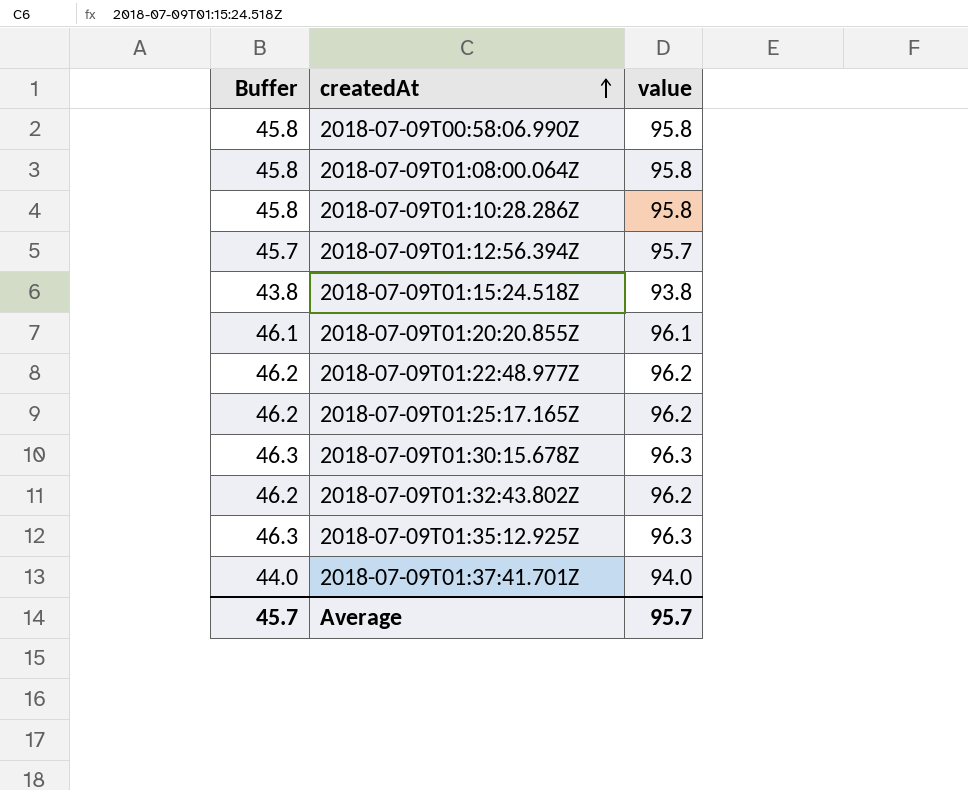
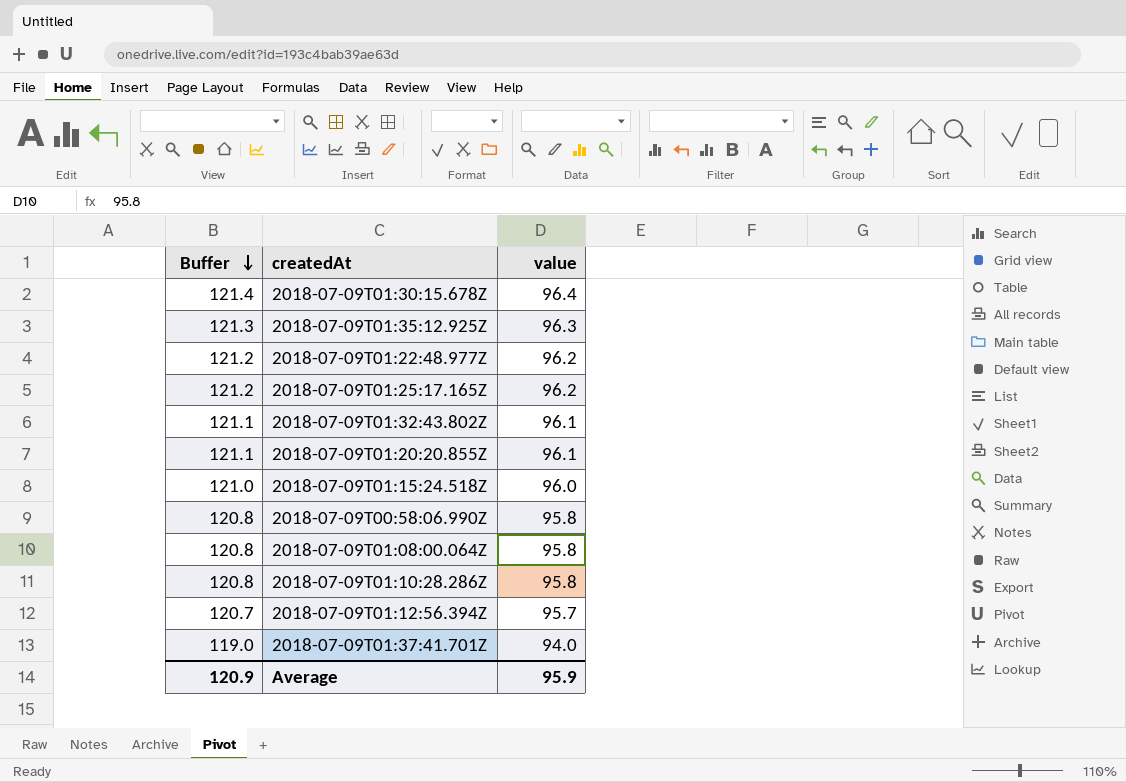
row order: createdAt ascending -> Buffer descending
column Buffer | formula: [value] - 50 -> [value] + 25
2018-07-09T01:30:15.678Z | value: 96.3 -> 96.4
2018-07-09T01:32:43.802Z | value: 96.2 -> 96.1
2018-07-09T01:15:24.518Z | value: 93.8 -> 96.0
Average | Buffer: 45.7 -> 120.9
Average | value: 95.7 -> 95.9

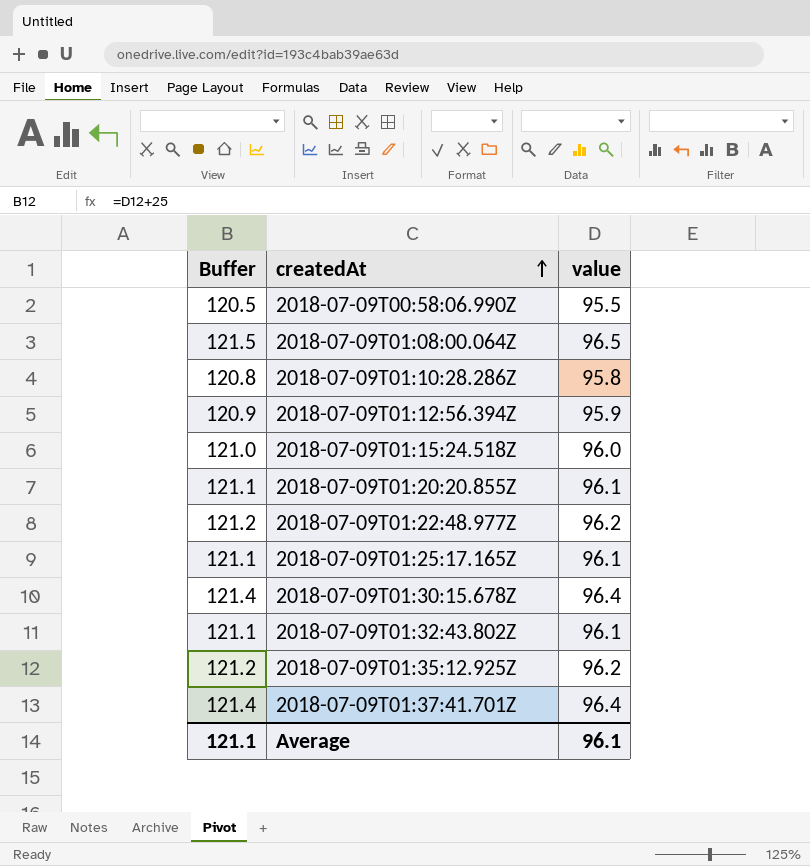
row order: Buffer descending -> createdAt ascending
2018-07-09T00:58:06.990Z | Buffer: 120.8 -> 120.5
2018-07-09T00:58:06.990Z | value: 95.8 -> 95.5
2018-07-09T01:08:00.064Z | Buffer: 120.8 -> 121.5
2018-07-09T01:08:00.064Z | value: 95.8 -> 96.5
2018-07-09T01:12:56.394Z | Buffer: 120.7 -> 120.9
2018-07-09T01:12:56.394Z | value: 95.7 -> 95.9
2018-07-09T01:25:17.165Z | Buffer: 121.2 -> 121.1
2018-07-09T01:25:17.165Z | value: 96.2 -> 96.1
2018-07-09T01:35:12.925Z | Buffer: 121.3 -> 121.2
2018-07-09T01:35:12.925Z | value: 96.3 -> 96.2
2018-07-09T01:37:41.701Z | Buffer: 119.0 -> 121.4
2018-07-09T01:37:41.701Z | value: 94.0 -> 96.4
Average | Buffer: 120.9 -> 121.1
Average | value: 95.9 -> 96.1

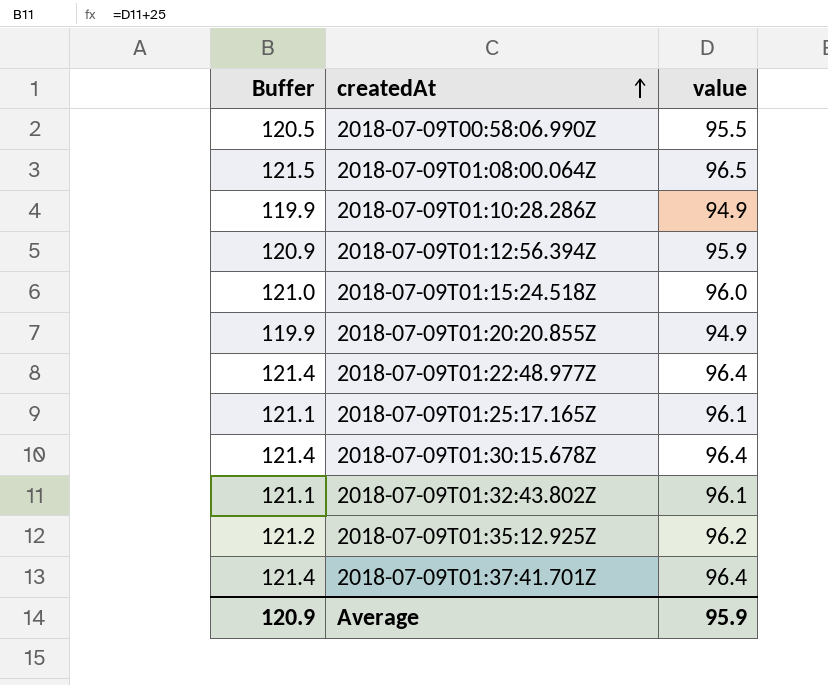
2018-07-09T01:10:28.286Z | Buffer: 120.8 -> 119.9
2018-07-09T01:10:28.286Z | value: 95.8 -> 94.9
2018-07-09T01:20:20.855Z | Buffer: 121.1 -> 119.9
2018-07-09T01:20:20.855Z | value: 96.1 -> 94.9
2018-07-09T01:22:48.977Z | Buffer: 121.2 -> 121.4
2018-07-09T01:22:48.977Z | value: 96.2 -> 96.4
Average | Buffer: 121.1 -> 120.9
Average | value: 96.1 -> 95.9

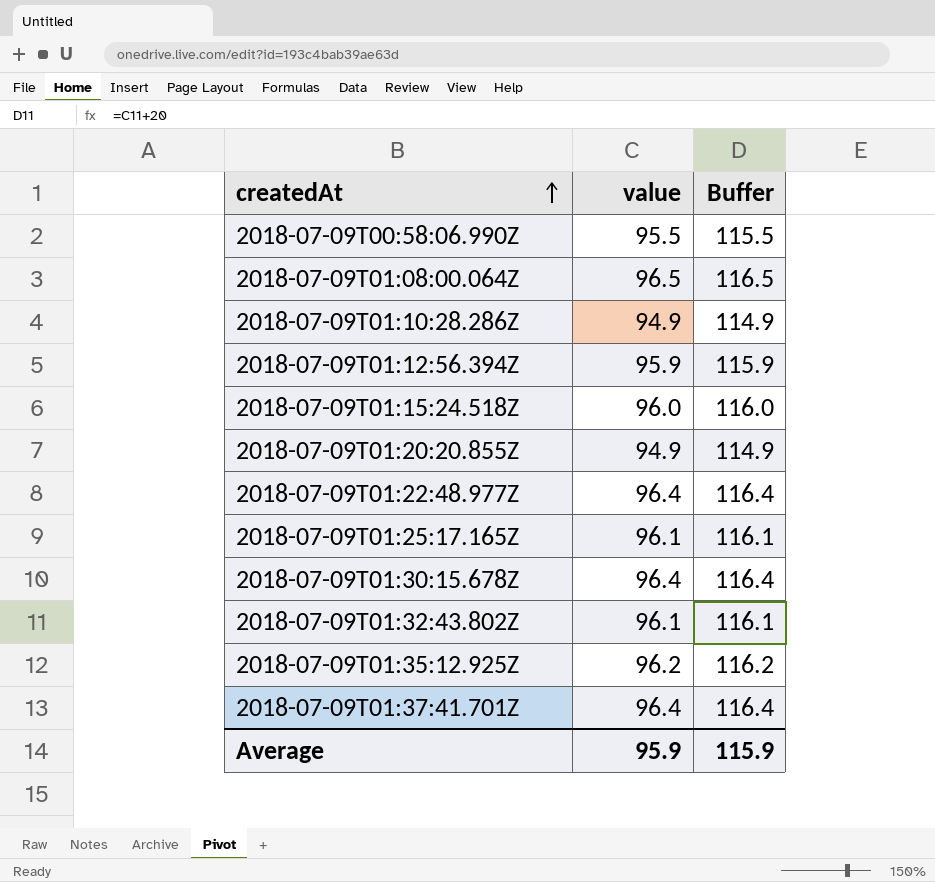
column Buffer | formula: [value] + 25 -> [value] + 20
column Buffer | position: 1 -> 3
Average | Buffer: 120.9 -> 115.9

